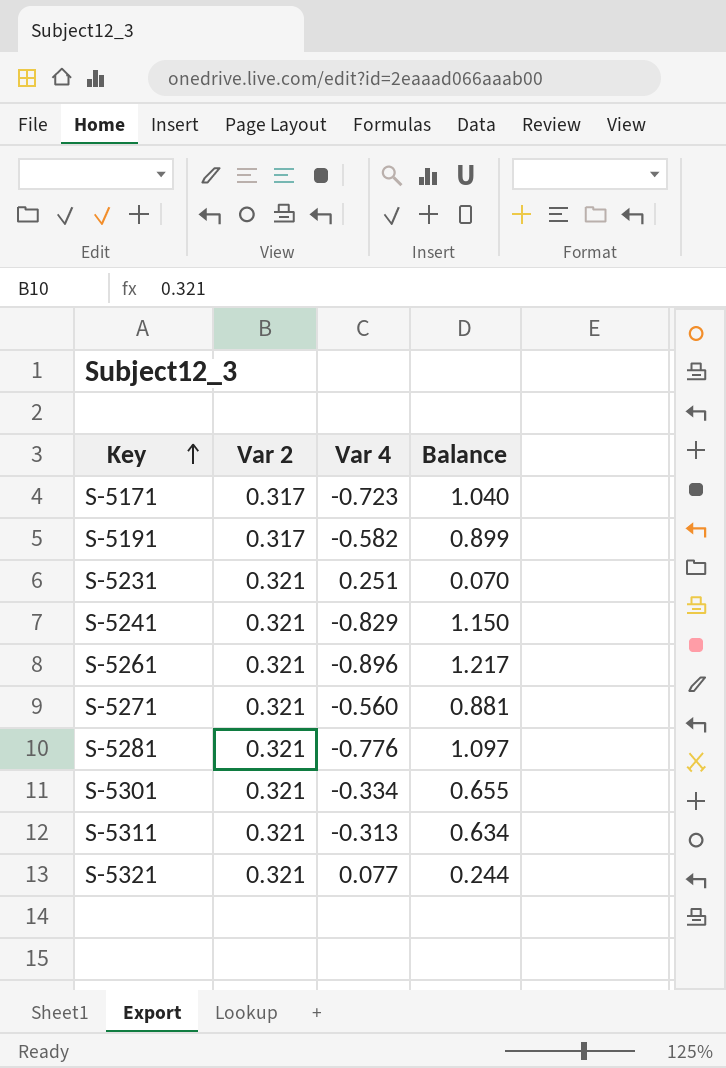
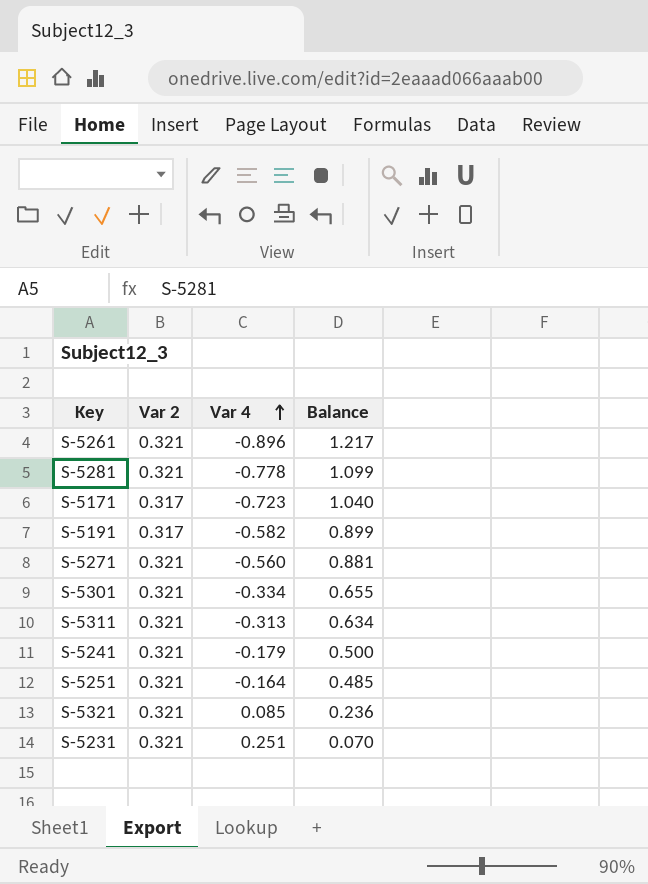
row order: Key ascending -> Var 4 ascending
S-5281 | Var 4: -0.776 -> -0.778
S-5281 | Balance: 1.097 -> 1.099
S-5241 | Var 4: -0.829 -> -0.179
S-5241 | Balance: 1.150 -> 0.500
row S-5251: none -> 0.321 | -0.164 | 0.485
S-5321 | Var 4: 0.077 -> 0.085
S-5321 | Balance: 0.244 -> 0.236

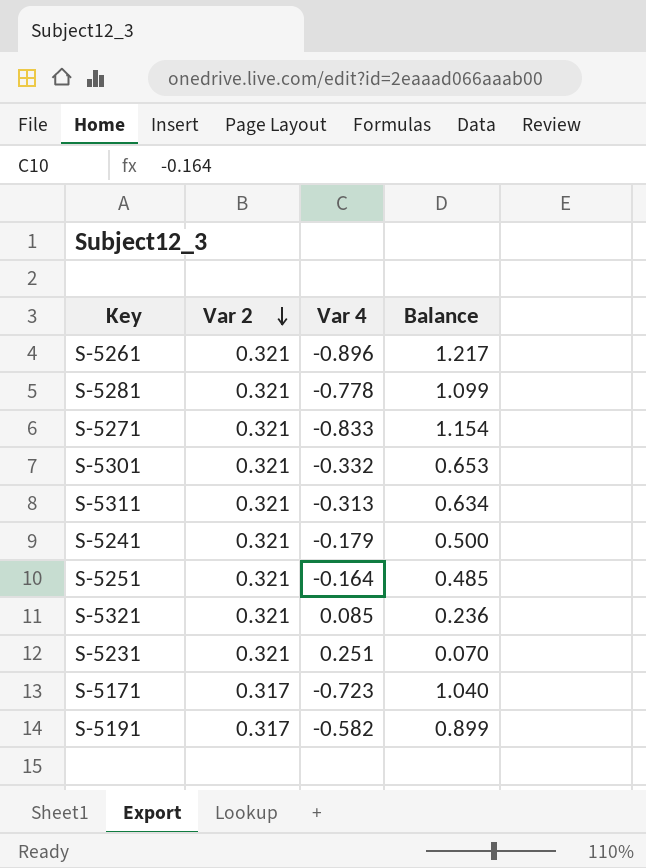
row order: Var 4 ascending -> Var 2 descending
S-5271 | Var 4: -0.560 -> -0.833
S-5271 | Balance: 0.881 -> 1.154
S-5301 | Var 4: -0.334 -> -0.332
S-5301 | Balance: 0.655 -> 0.653

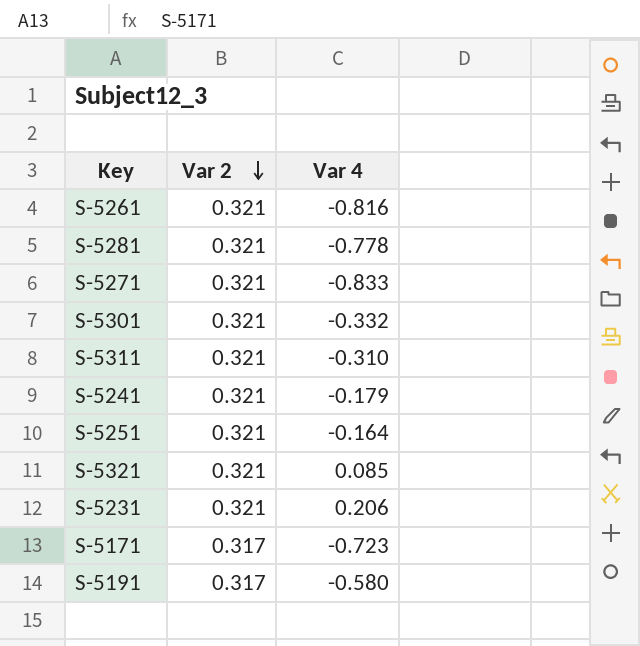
column Balance | formula: [Var 2] - [Var 4] -> none
S-5261 | Var 4: -0.896 -> -0.816
S-5311 | Var 4: -0.313 -> -0.310
S-5231 | Var 4: 0.251 -> 0.206
S-5191 | Var 4: -0.582 -> -0.580

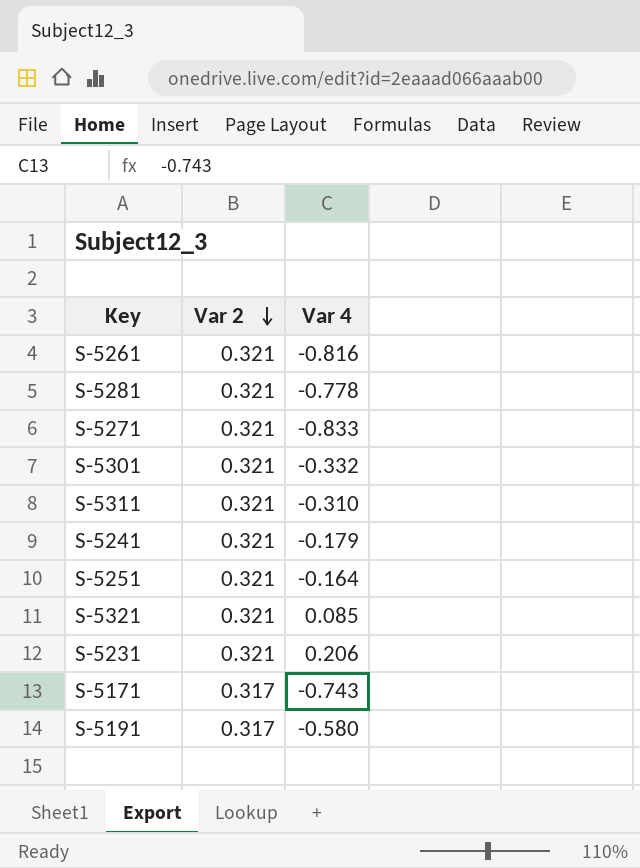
S-5171 | Var 4: -0.723 -> -0.743

